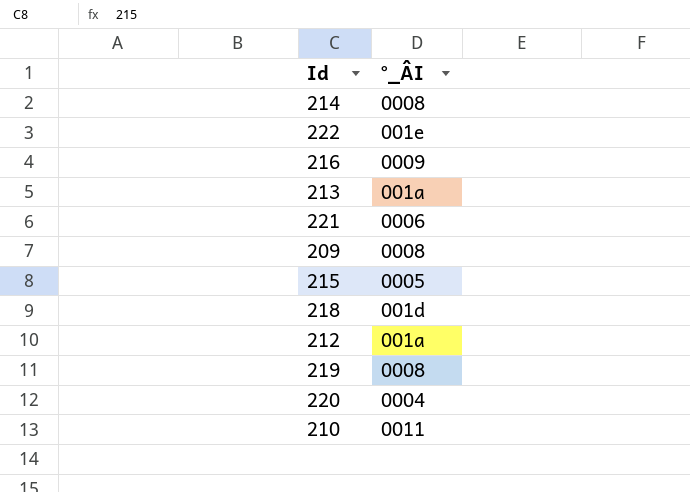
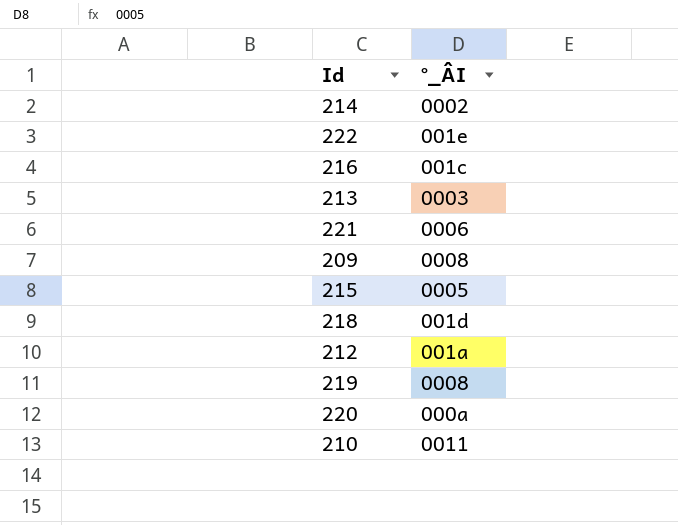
214 | °_ÂI: 0008 -> 0002
216 | °_ÂI: 0009 -> 001c
213 | °_ÂI: 001a -> 0003
220 | °_ÂI: 0004 -> 000a

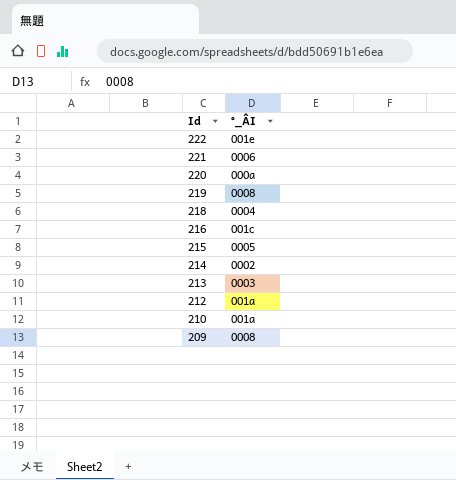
row order: none -> Id descending
218 | °_ÂI: 001d -> 0004
210 | °_ÂI: 0011 -> 001a

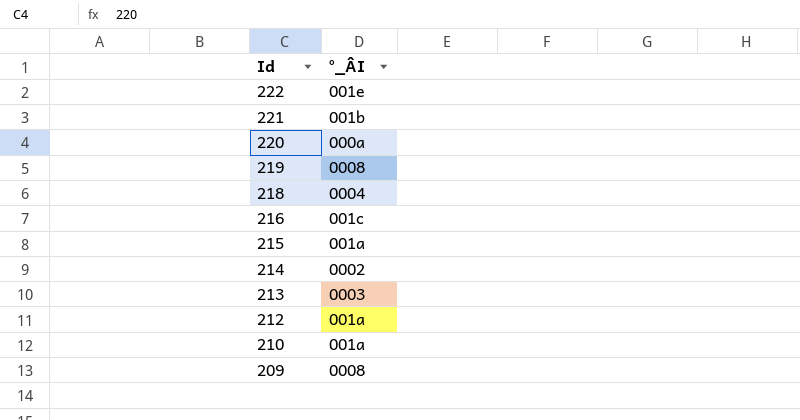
221 | °_ÂI: 0006 -> 001b
215 | °_ÂI: 0005 -> 001a

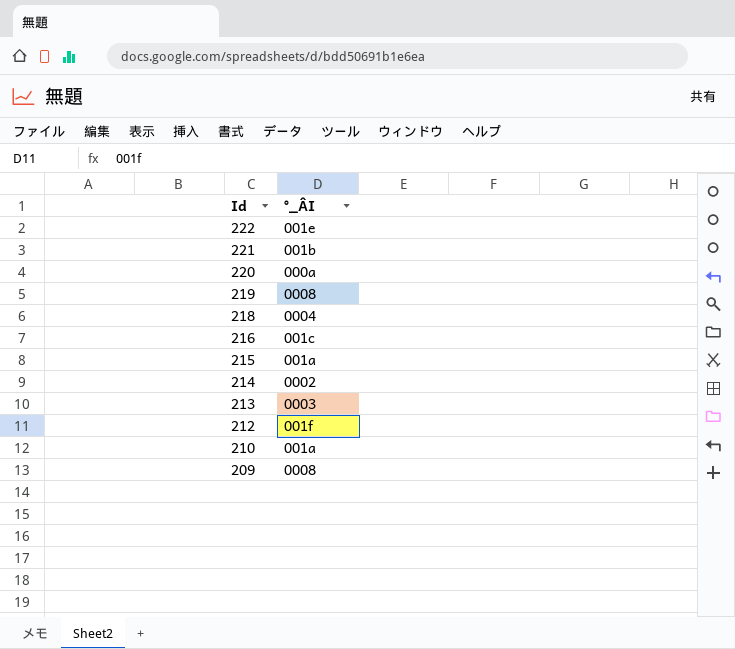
212 | °_ÂI: 001a -> 001f

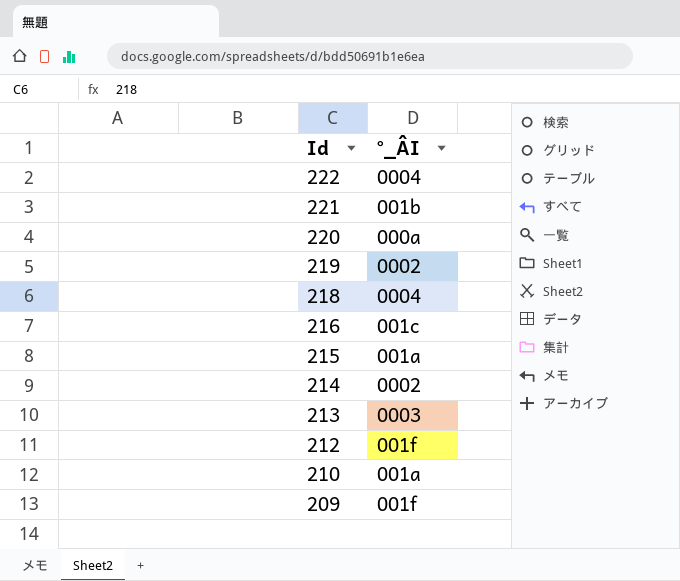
222 | °_ÂI: 001e -> 0004
219 | °_ÂI: 0008 -> 0002
209 | °_ÂI: 0008 -> 001f

